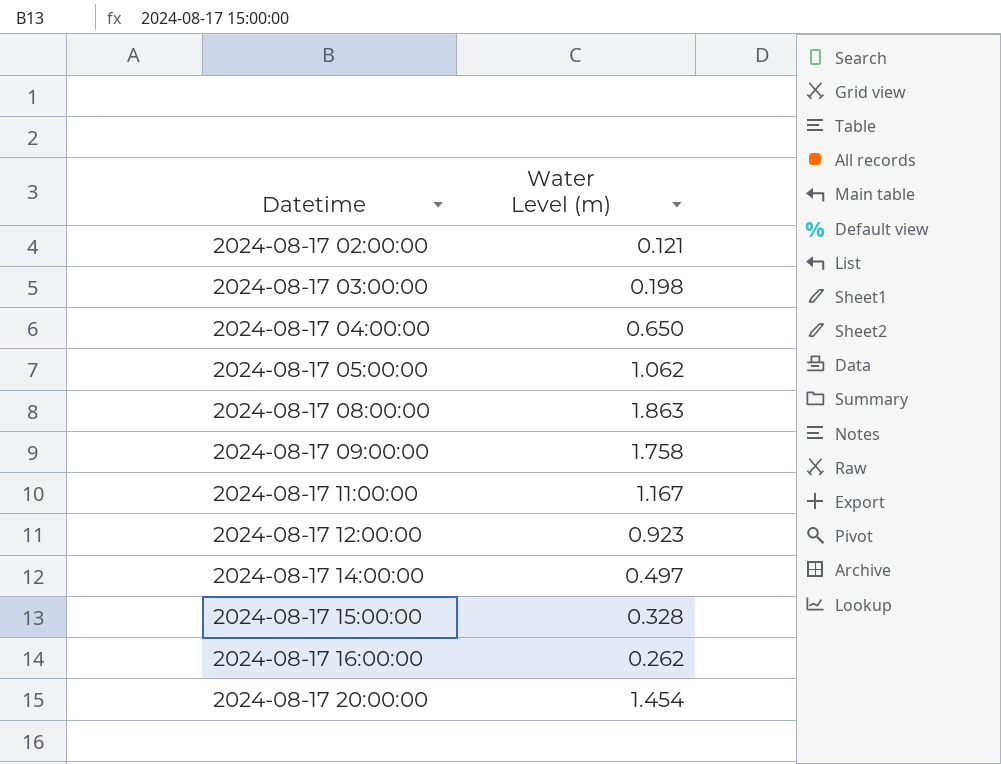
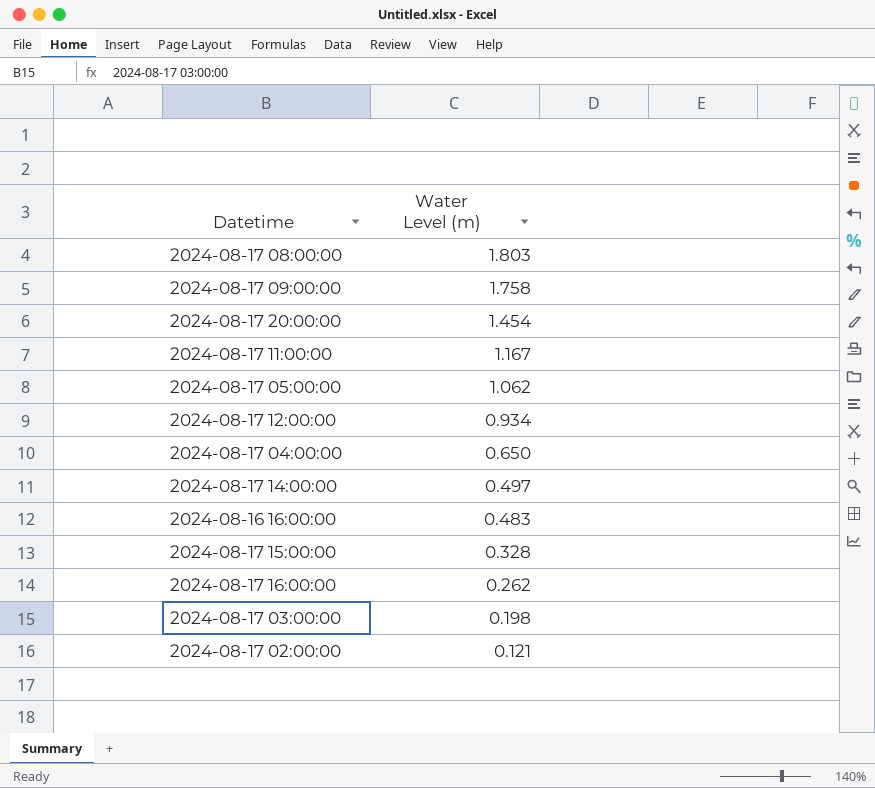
row order: Datetime ascending -> Water Level (m) descending
2024-08-17 08:00:00 | Water Level (m): 1.863 -> 1.803
2024-08-17 12:00:00 | Water Level (m): 0.923 -> 0.934
row 2024-08-16 16:00:00: none -> 0.483

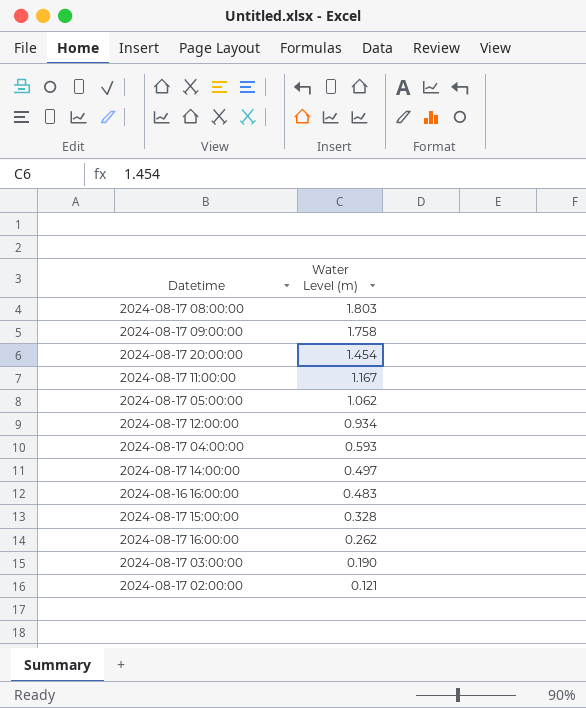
2024-08-17 04:00:00 | Water Level (m): 0.650 -> 0.593
2024-08-17 03:00:00 | Water Level (m): 0.198 -> 0.190

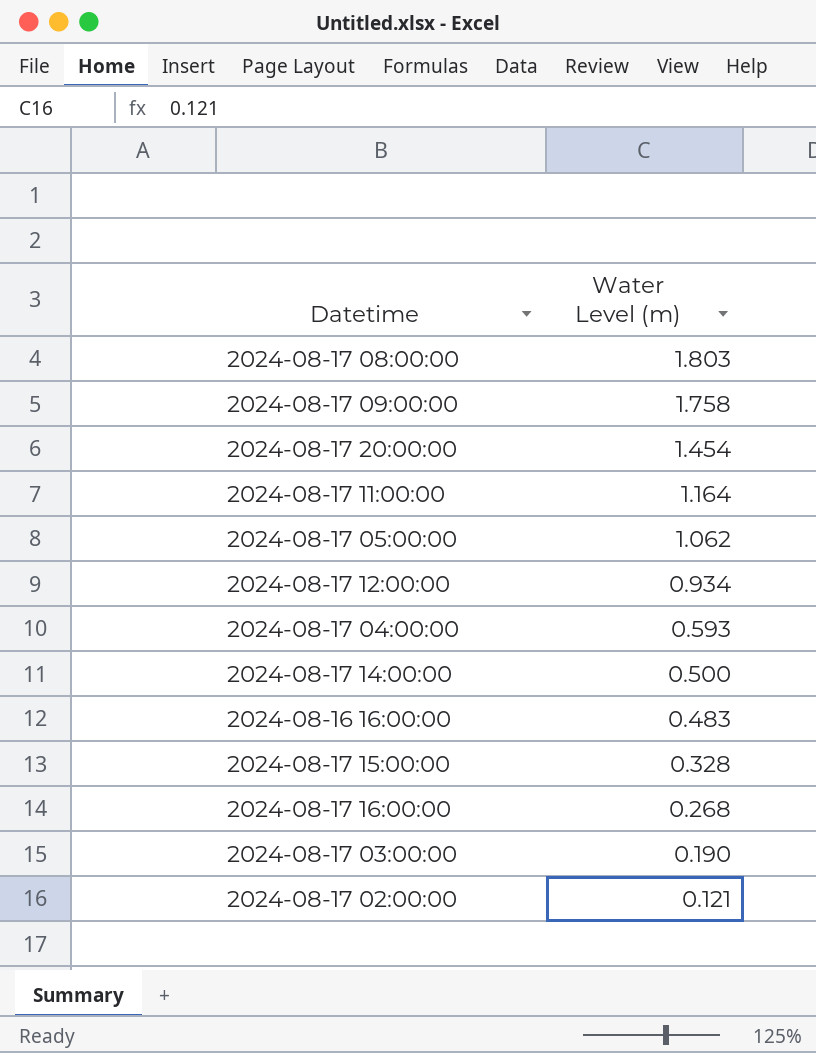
2024-08-17 11:00:00 | Water Level (m): 1.167 -> 1.164
2024-08-17 14:00:00 | Water Level (m): 0.497 -> 0.500
2024-08-17 16:00:00 | Water Level (m): 0.262 -> 0.268

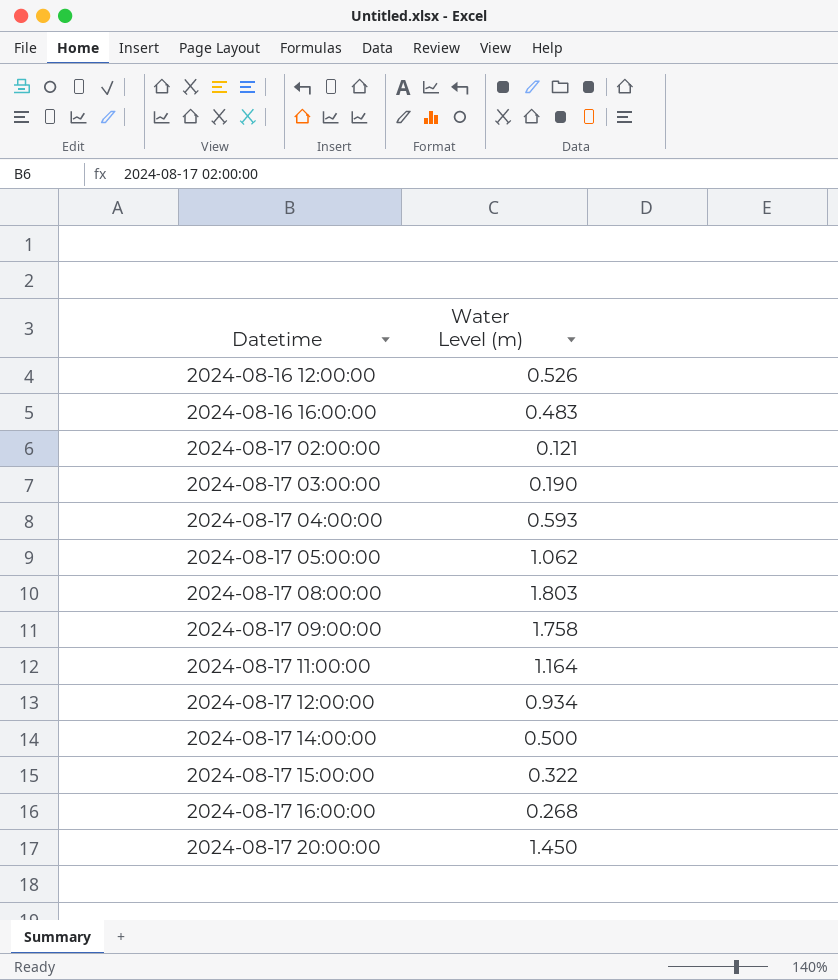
row order: Water Level (m) descending -> Datetime ascending
row 2024-08-16 12:00:00: none -> 0.526
2024-08-17 15:00:00 | Water Level (m): 0.328 -> 0.322
2024-08-17 20:00:00 | Water Level (m): 1.454 -> 1.450

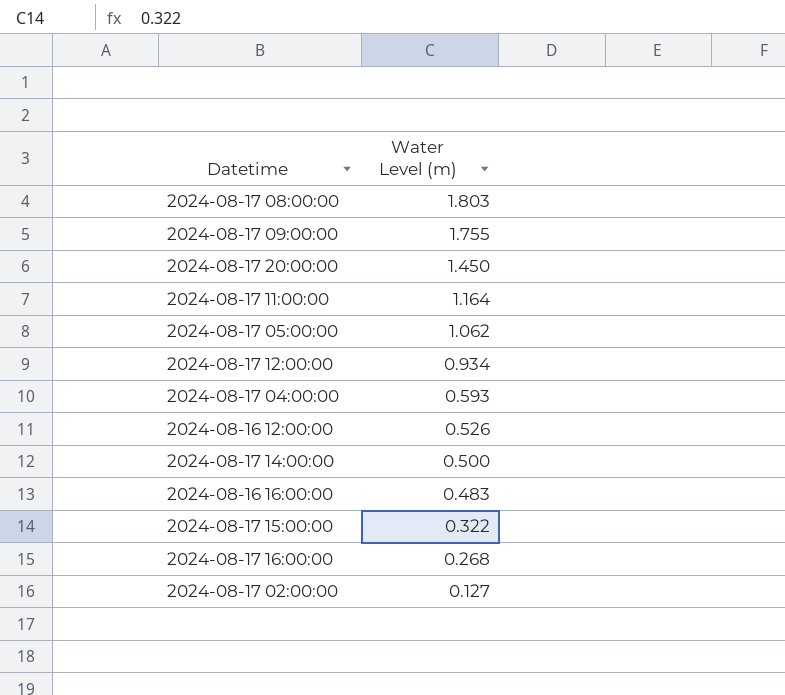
row order: Datetime ascending -> Water Level (m) descending
row 2024-08-17 03:00:00: 0.190 -> none
2024-08-17 09:00:00 | Water Level (m): 1.758 -> 1.755
2024-08-17 02:00:00 | Water Level (m): 0.121 -> 0.127

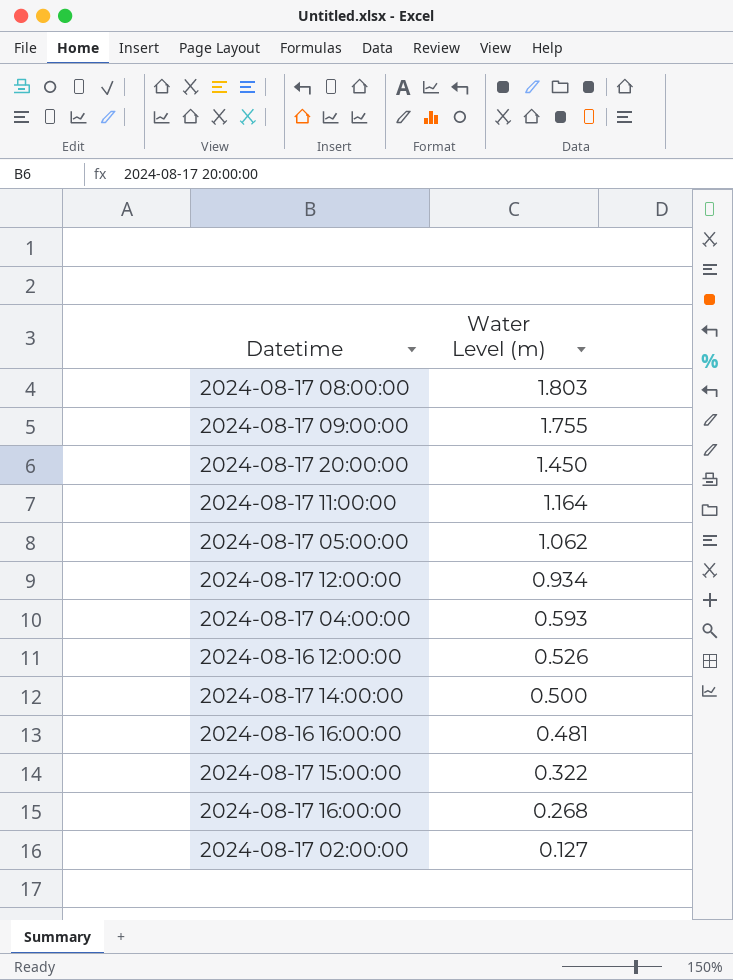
2024-08-16 16:00:00 | Water Level (m): 0.483 -> 0.481

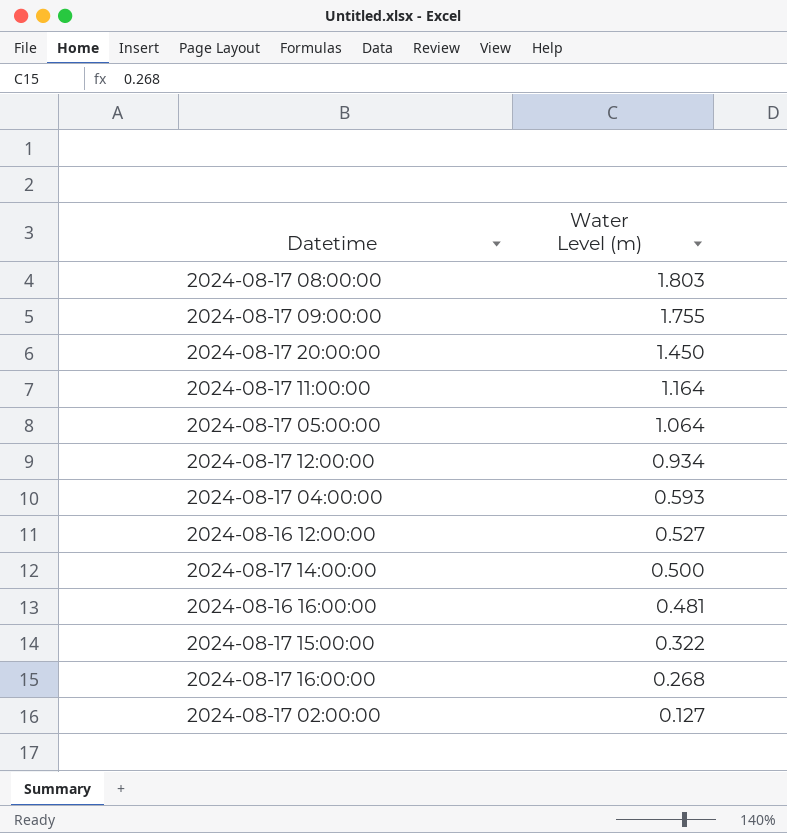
2024-08-17 05:00:00 | Water Level (m): 1.062 -> 1.064
2024-08-16 12:00:00 | Water Level (m): 0.526 -> 0.527

